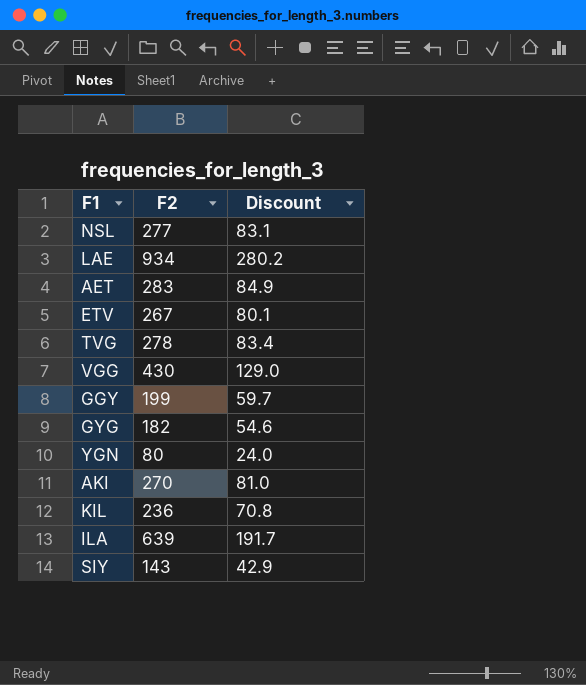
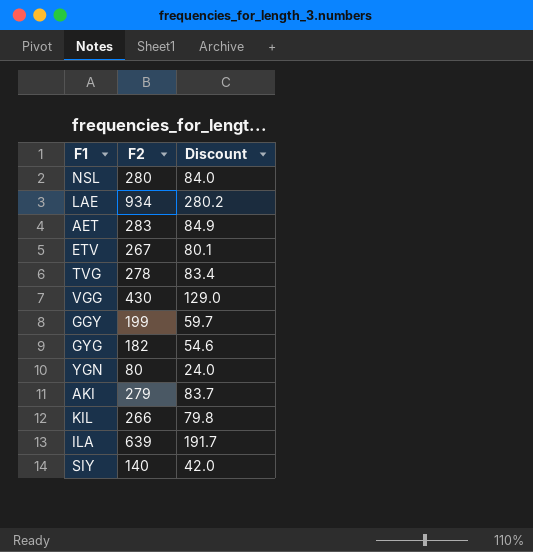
NSL | F2: 277 -> 280
NSL | Discount: 83.1 -> 84.0
AKI | F2: 270 -> 279
AKI | Discount: 81.0 -> 83.7
KIL | F2: 236 -> 266
KIL | Discount: 70.8 -> 79.8
SIY | F2: 143 -> 140
SIY | Discount: 42.9 -> 42.0

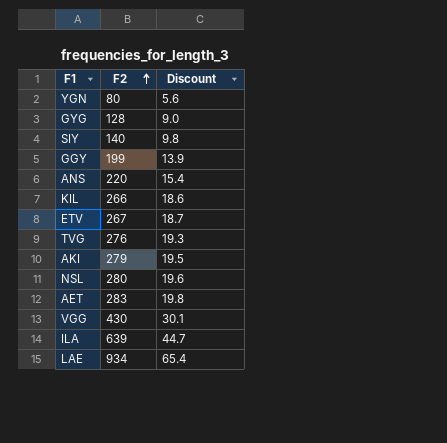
row order: none -> F2 ascending
column Discount | formula: [F2] * 0.3 -> [F2] * 0.07
GYG | F2: 182 -> 128
row ANS: none -> 220 | 15.4
TVG | F2: 278 -> 276

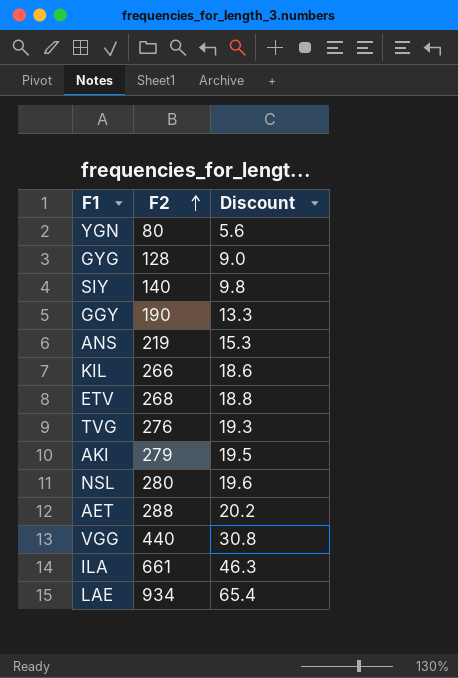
GGY | F2: 199 -> 190
GGY | Discount: 13.9 -> 13.3
ANS | F2: 220 -> 219
ANS | Discount: 15.4 -> 15.3
ETV | F2: 267 -> 268
ETV | Discount: 18.7 -> 18.8
AET | F2: 283 -> 288
AET | Discount: 19.8 -> 20.2
VGG | F2: 430 -> 440
VGG | Discount: 30.1 -> 30.8
ILA | F2: 639 -> 661
ILA | Discount: 44.7 -> 46.3

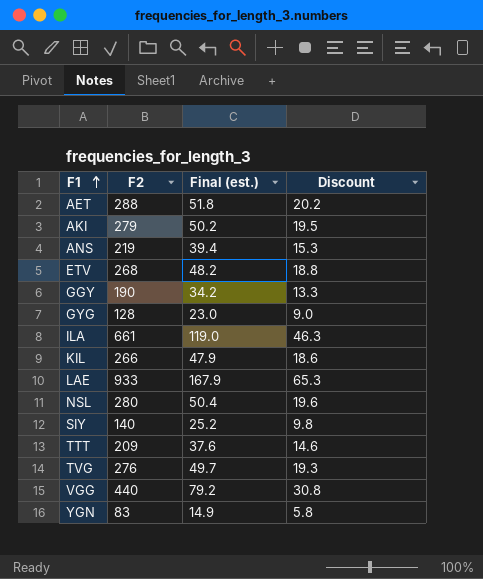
row order: F2 ascending -> F1 ascending
column Final (est.) | formula: none -> [F2] * 0.18
LAE | F2: 934 -> 933
LAE | Discount: 65.4 -> 65.3
row TTT: none -> 209 | 37.6 | 14.6
YGN | F2: 80 -> 83
YGN | Discount: 5.6 -> 5.8

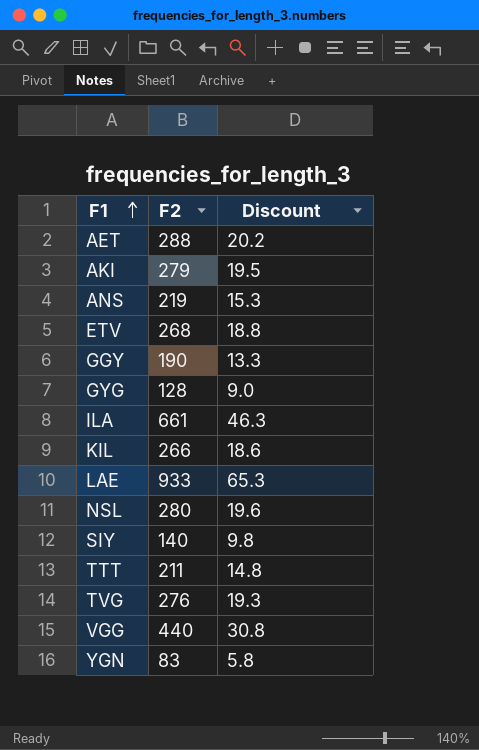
column Final (est.) | formula: [F2] * 0.18 -> none
TTT | F2: 209 -> 211
TTT | Discount: 14.6 -> 14.8

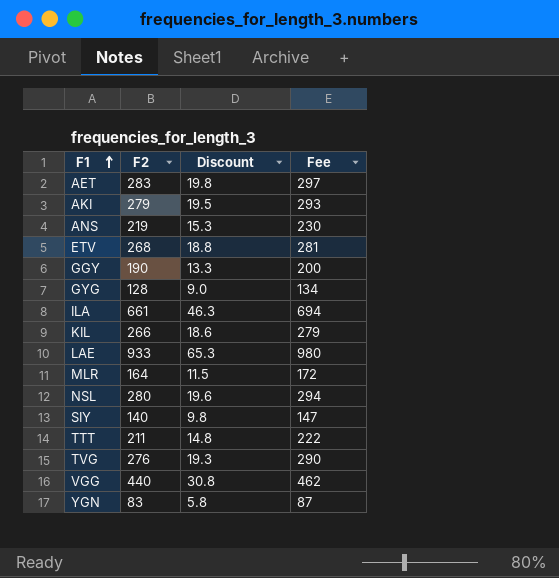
column Fee | formula: none -> [F2] * 1.05
AET | F2: 288 -> 283
AET | Discount: 20.2 -> 19.8
row MLR: none -> 164 | 11.5 | 172

